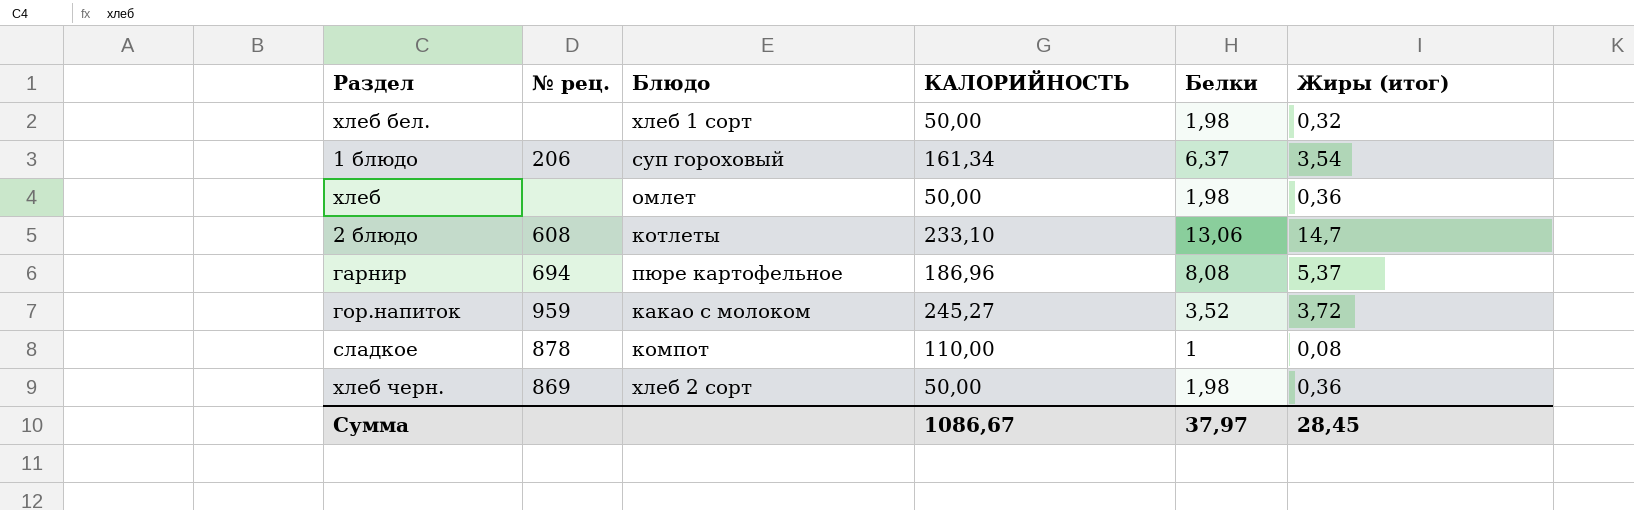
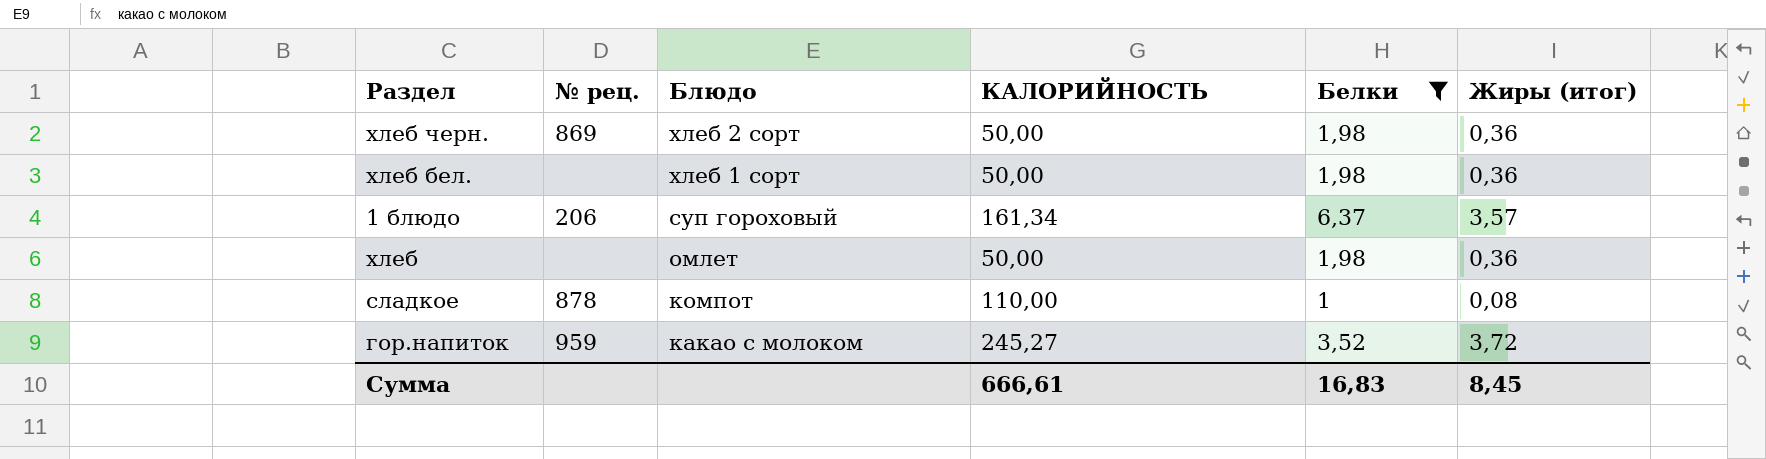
filter: none -> Белки <= 6,37
row order: none -> Блюдо descending
хлеб бел. | Жиры (итог): 0,32 -> 0,36
1 блюдо | Жиры (итог): 3,54 -> 3,57
Сумма | КАЛОРИЙНОСТЬ: 1086,67 -> 666,61
Сумма | Белки: 37,97 -> 16,83
Сумма | Жиры (итог): 28,45 -> 8,45

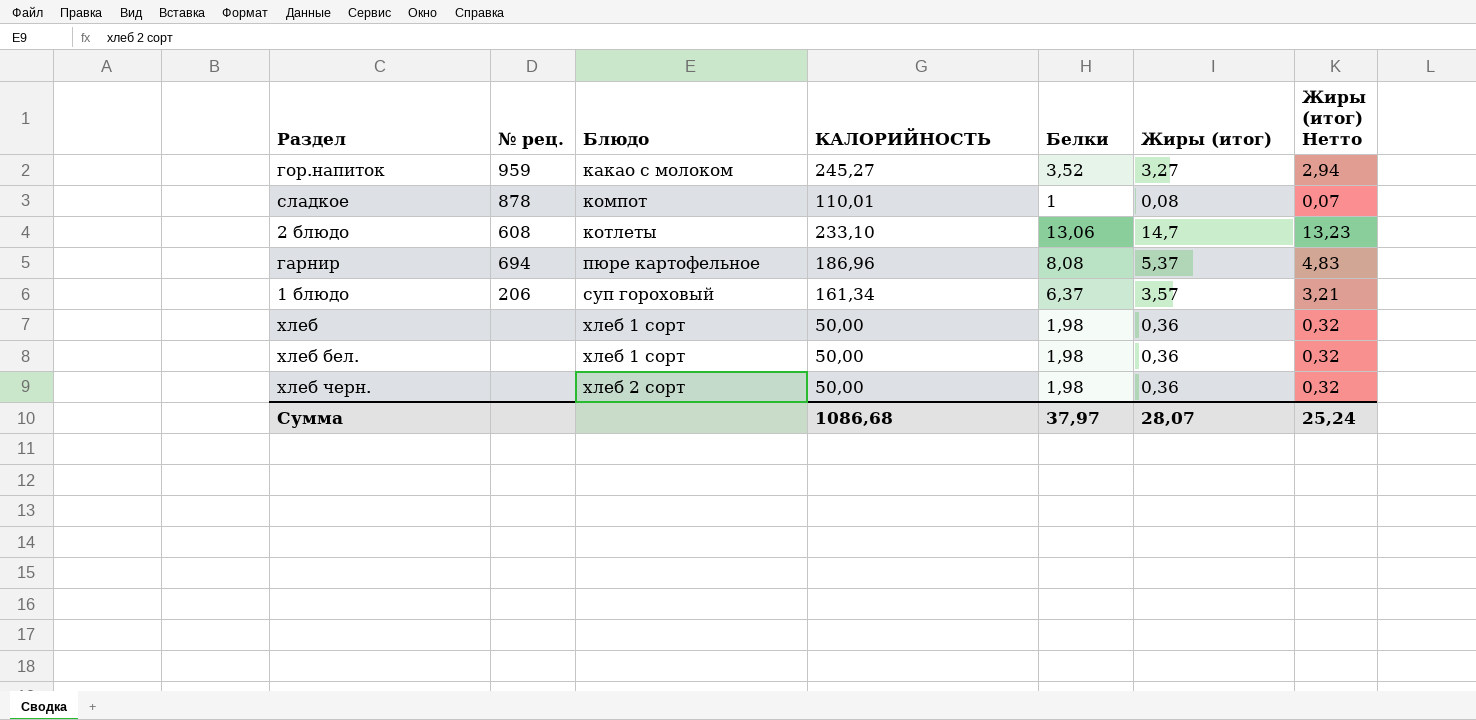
filter: Белки <= 6,37 -> none
row order: Блюдо descending -> Блюдо ascending
column Жиры (итог) Нетто | formula: none -> [Жиры (итог)] * 0,9
гор.напиток | Жиры (итог): 3,72 -> 3,27
сладкое | КАЛОРИЙНОСТЬ: 110,00 -> 110,01
хлеб | Блюдо: омлет -> хлеб 1 сорт
хлеб черн. | № рец.: 869 -> none
Сумма | КАЛОРИЙНОСТЬ: 666,61 -> 1086,68
Сумма | Белки: 16,83 -> 37,97
Сумма | Жиры (итог): 8,45 -> 28,07

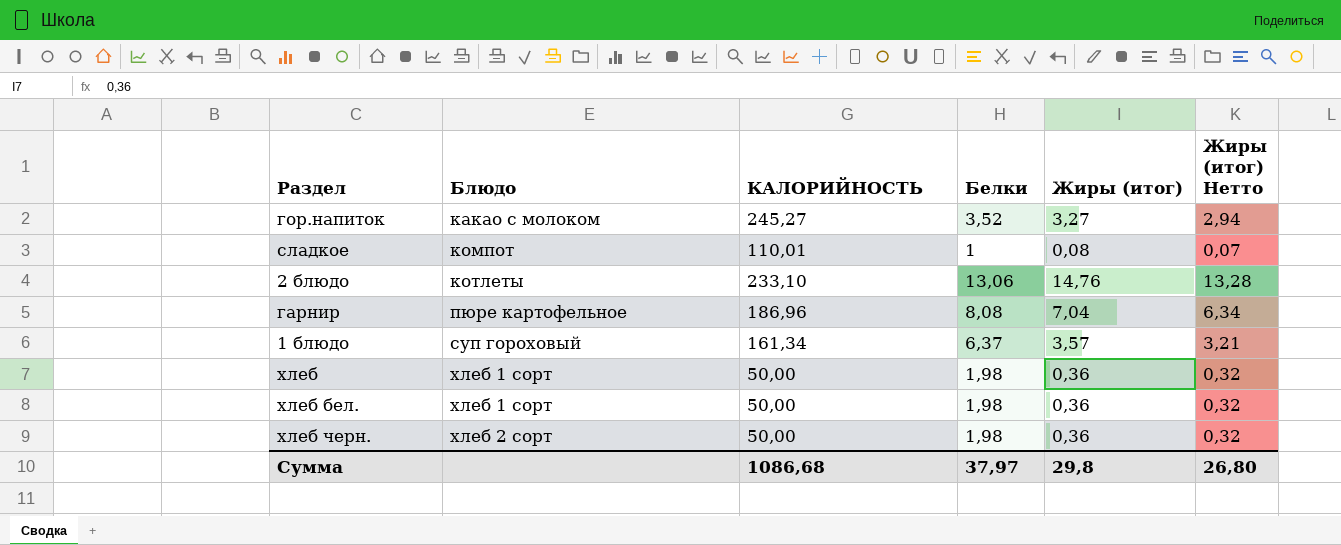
column № рец. | position: 2 -> none
2 блюдо | Жиры (итог): 14,7 -> 14,76
2 блюдо | Жиры (итог) Нетто: 13,23 -> 13,28
гарнир | Жиры (итог): 5,37 -> 7,04
гарнир | Жиры (итог) Нетто: 4,83 -> 6,34
Сумма | Жиры (итог): 28,07 -> 29,8
Сумма | Жиры (итог) Нетто: 25,24 -> 26,80

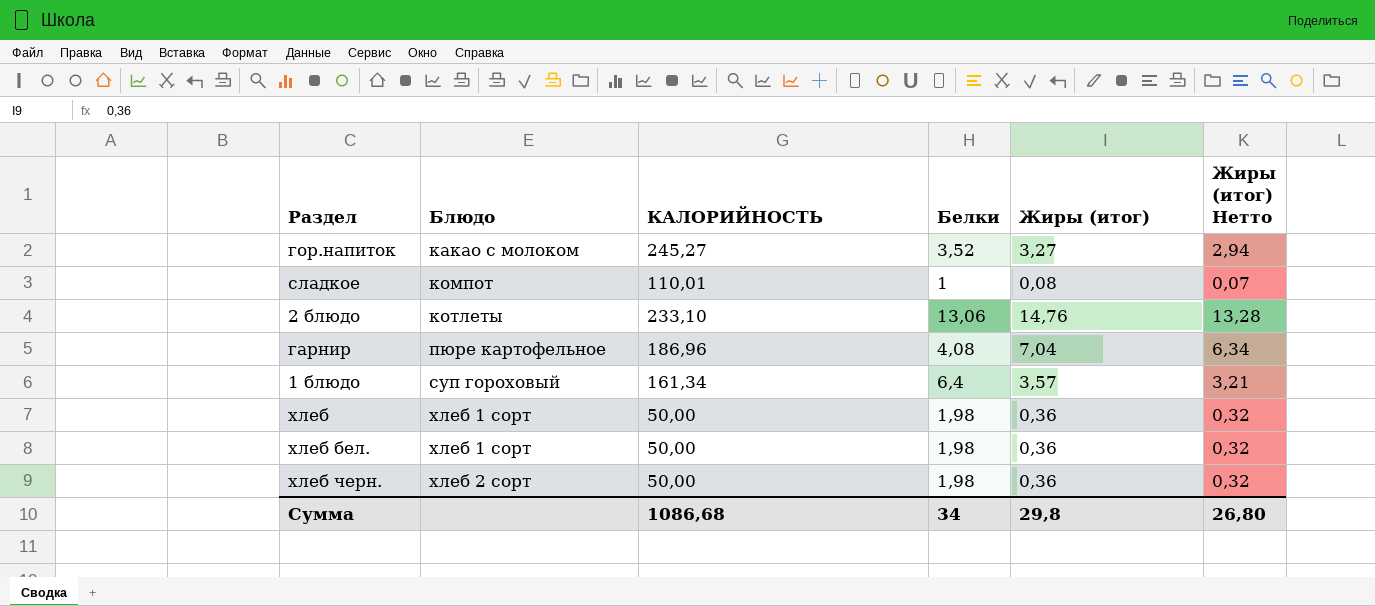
гарнир | Белки: 8,08 -> 4,08
1 блюдо | Белки: 6,37 -> 6,4
Сумма | Белки: 37,97 -> 34

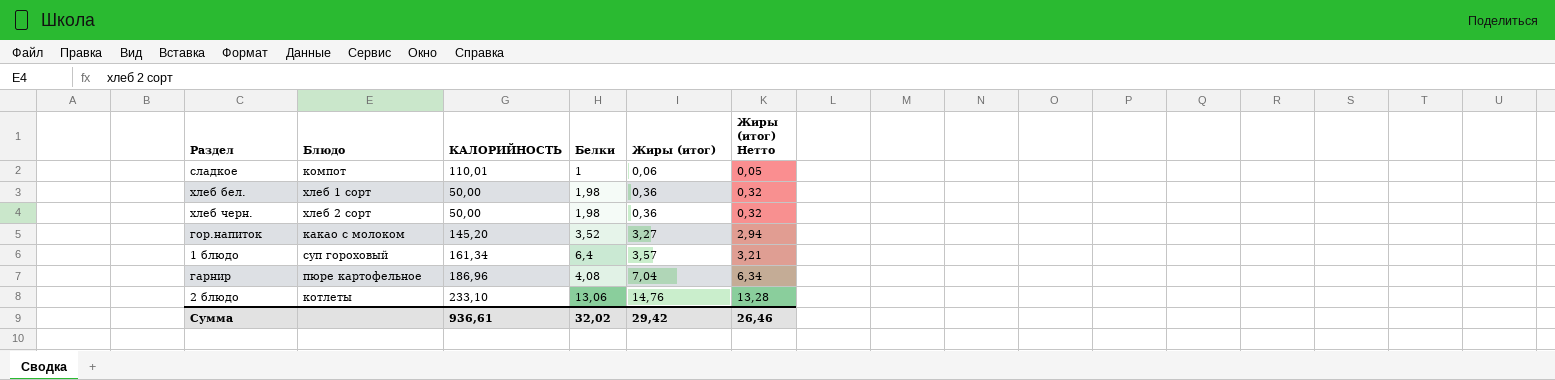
row order: Блюдо ascending -> Жиры (итог) ascending
row хлеб: хлеб 1 сорт | 50,00 | 1,98 | 0,36 | 0,32 -> none
сладкое | Жиры (итог): 0,08 -> 0,06
сладкое | Жиры (итог) Нетто: 0,07 -> 0,05
гор.напиток | КАЛОРИЙНОСТЬ: 245,27 -> 145,20
Сумма | КАЛОРИЙНОСТЬ: 1086,68 -> 936,61
Сумма | Белки: 34 -> 32,02
Сумма | Жиры (итог): 29,8 -> 29,42
Сумма | Жиры (итог) Нетто: 26,80 -> 26,46

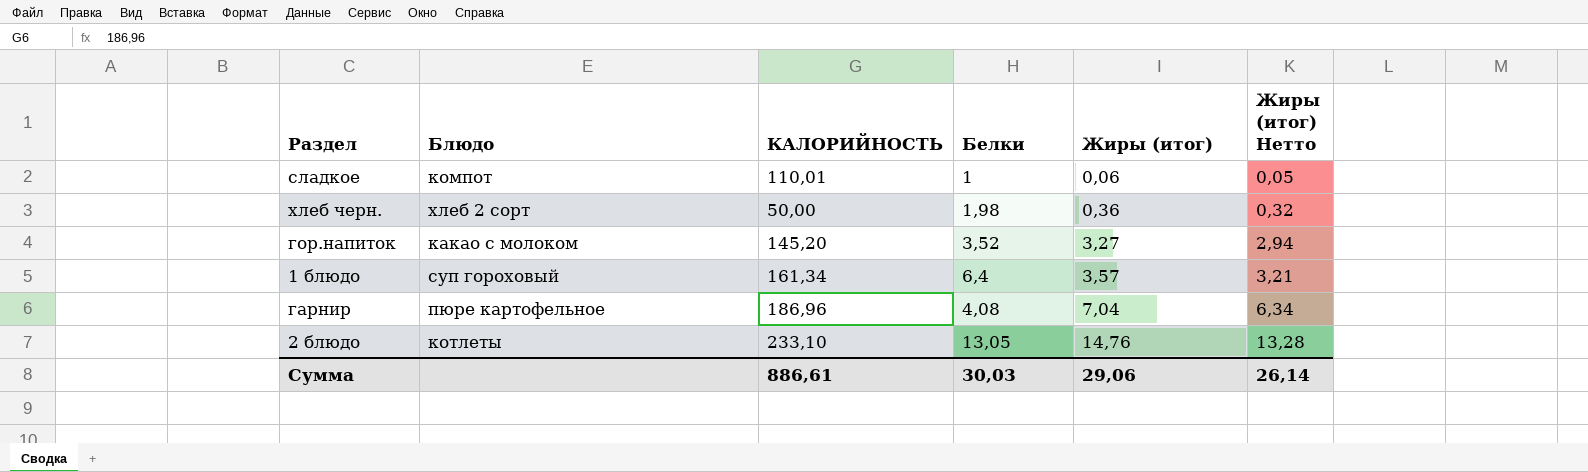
row хлеб бел.: хлеб 1 сорт | 50,00 | 1,98 | 0,36 | 0,32 -> none
2 блюдо | Белки: 13,06 -> 13,05
Сумма | КАЛОРИЙНОСТЬ: 936,61 -> 886,61
Сумма | Белки: 32,02 -> 30,03
Сумма | Жиры (итог): 29,42 -> 29,06
Сумма | Жиры (итог) Нетто: 26,46 -> 26,14

